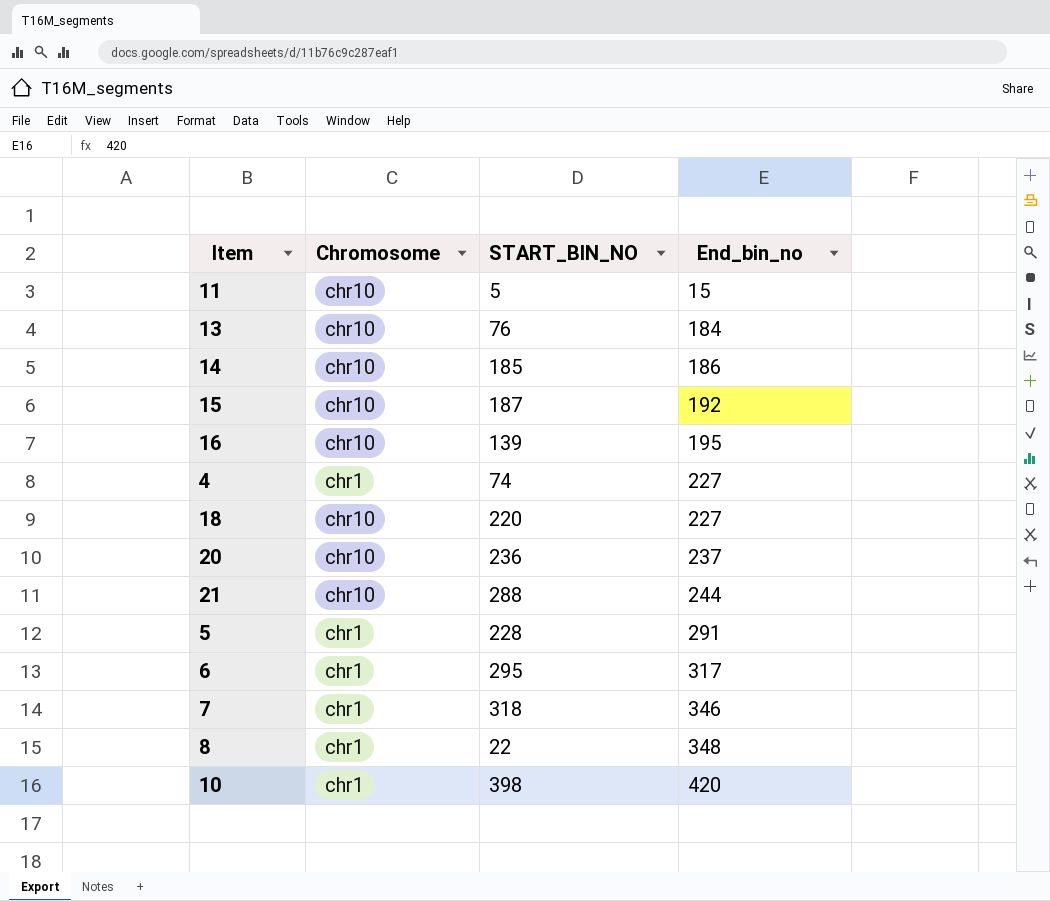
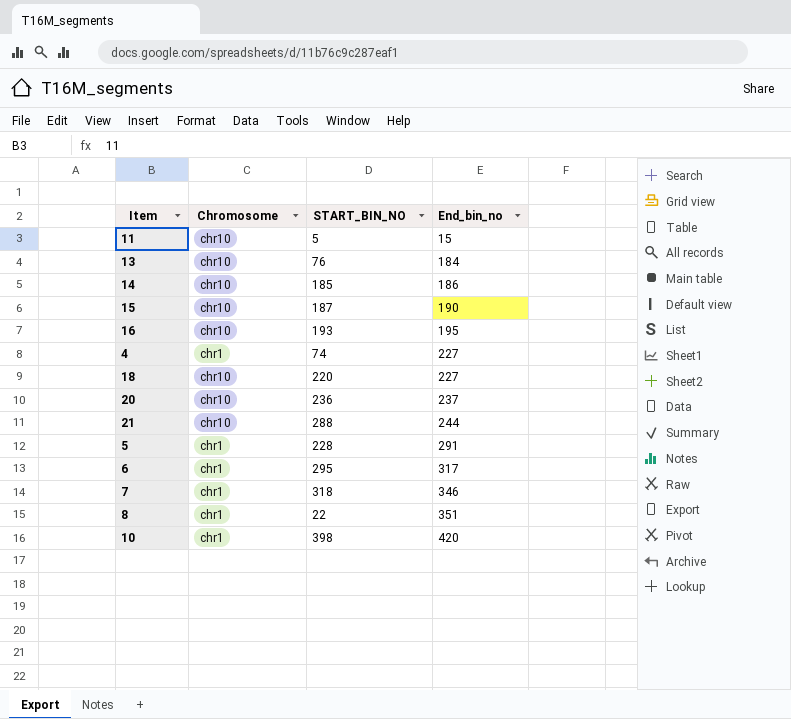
15 | End_bin_no: 192 -> 190
16 | START_BIN_NO: 139 -> 193
8 | End_bin_no: 348 -> 351

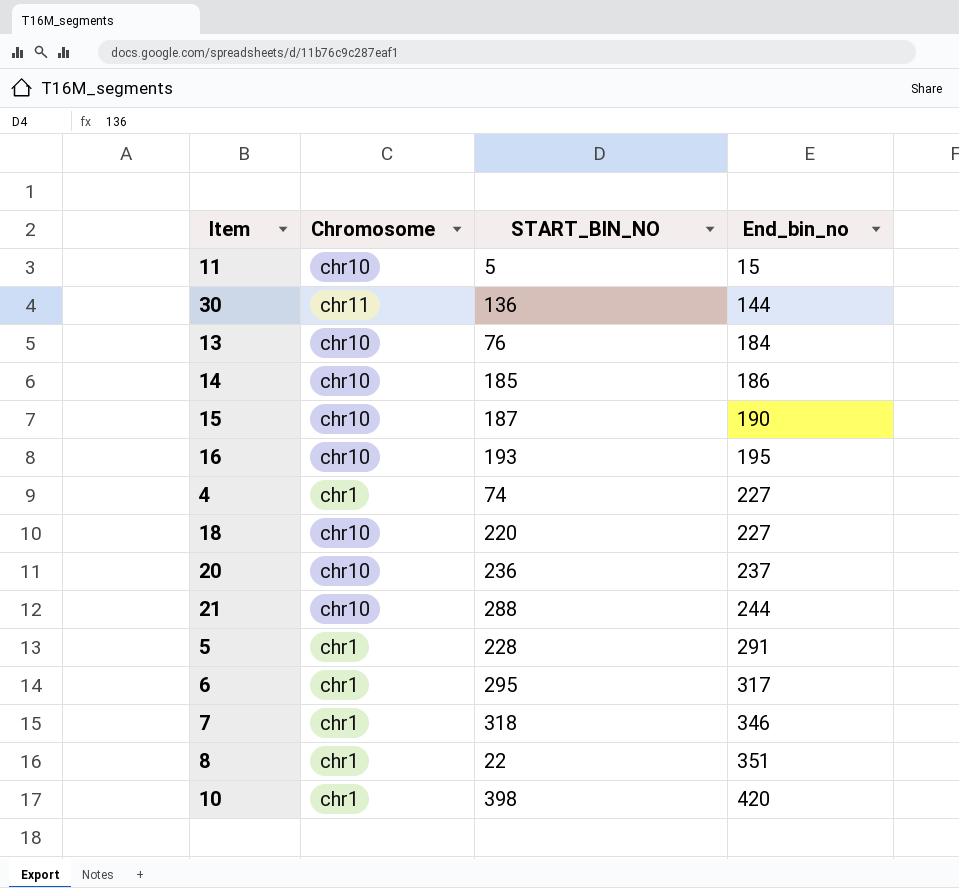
row 30: none -> chr11 | 136 | 144

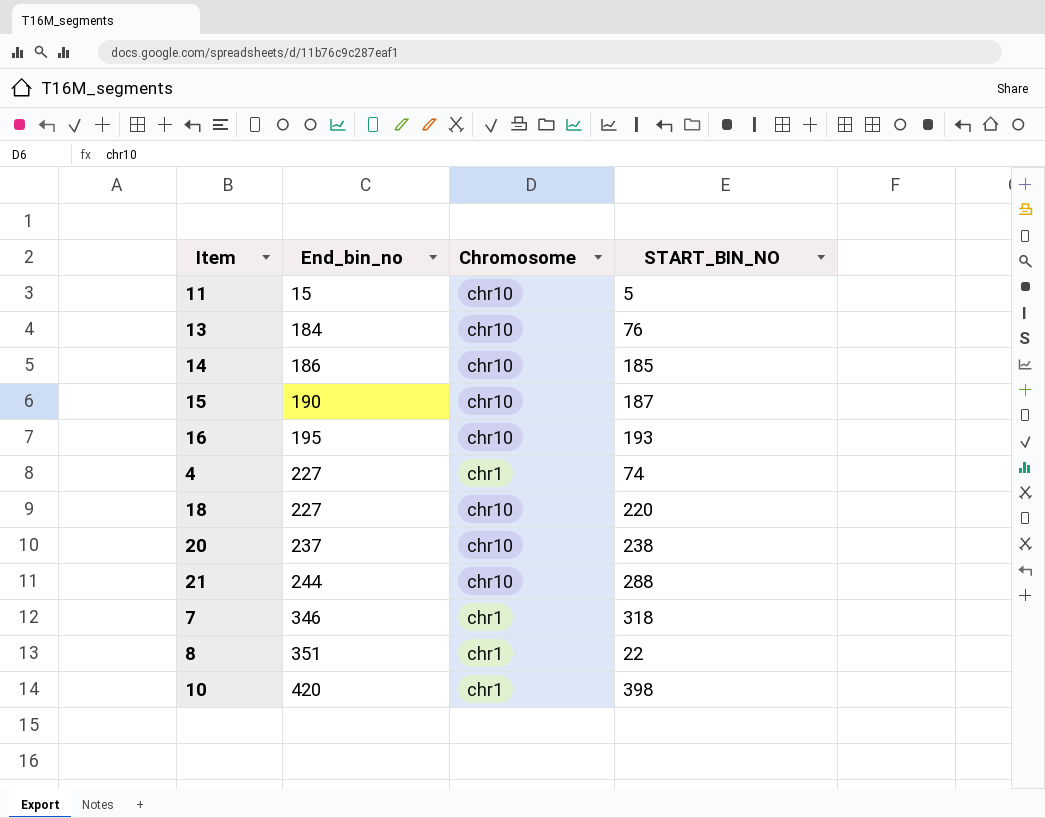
column End_bin_no | position: 4 -> 2
row 30: chr11 | 136 | 144 -> none
row 5: chr1 | 228 | 291 -> none
row 6: chr1 | 295 | 317 -> none
20 | START_BIN_NO: 236 -> 238

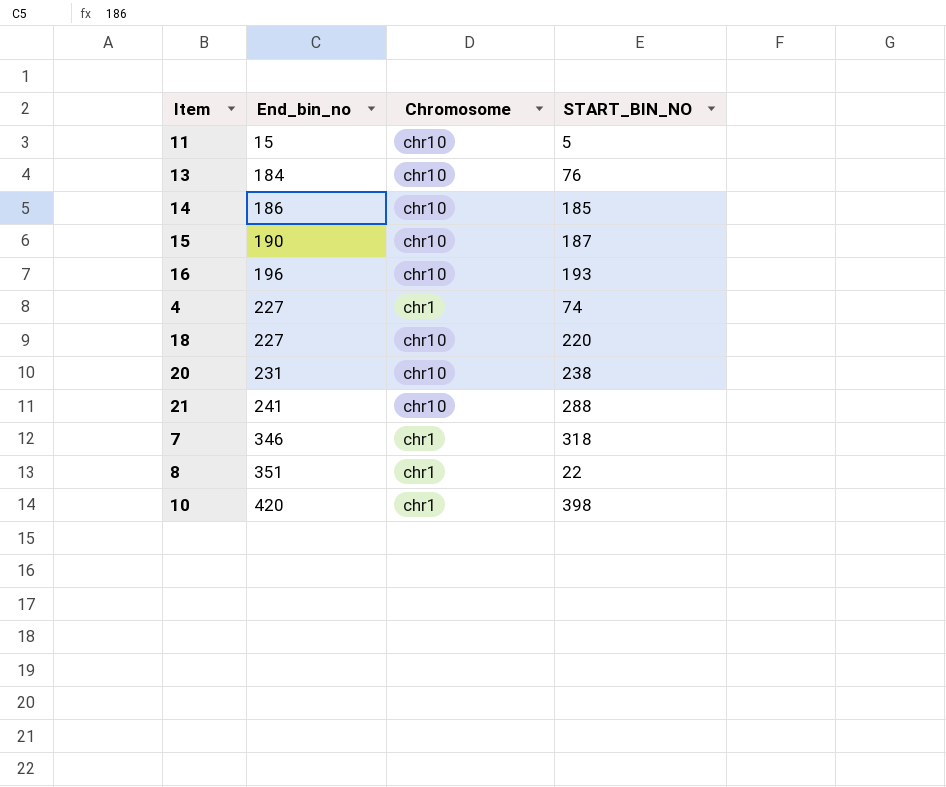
16 | End_bin_no: 195 -> 196
20 | End_bin_no: 237 -> 231
21 | End_bin_no: 244 -> 241

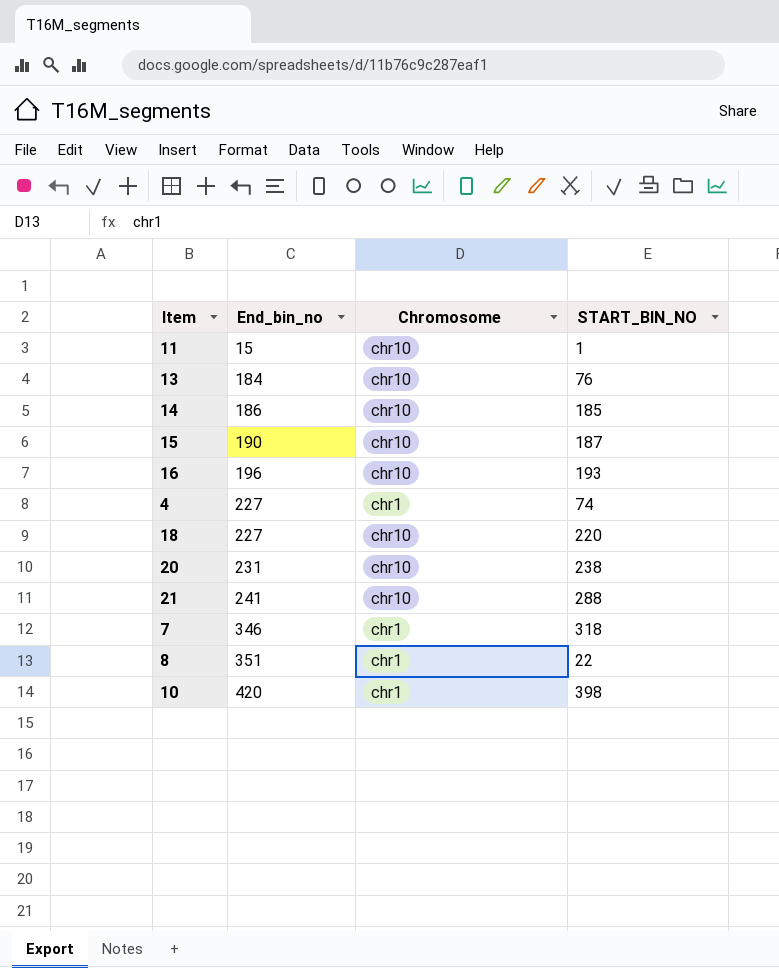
11 | START_BIN_NO: 5 -> 1

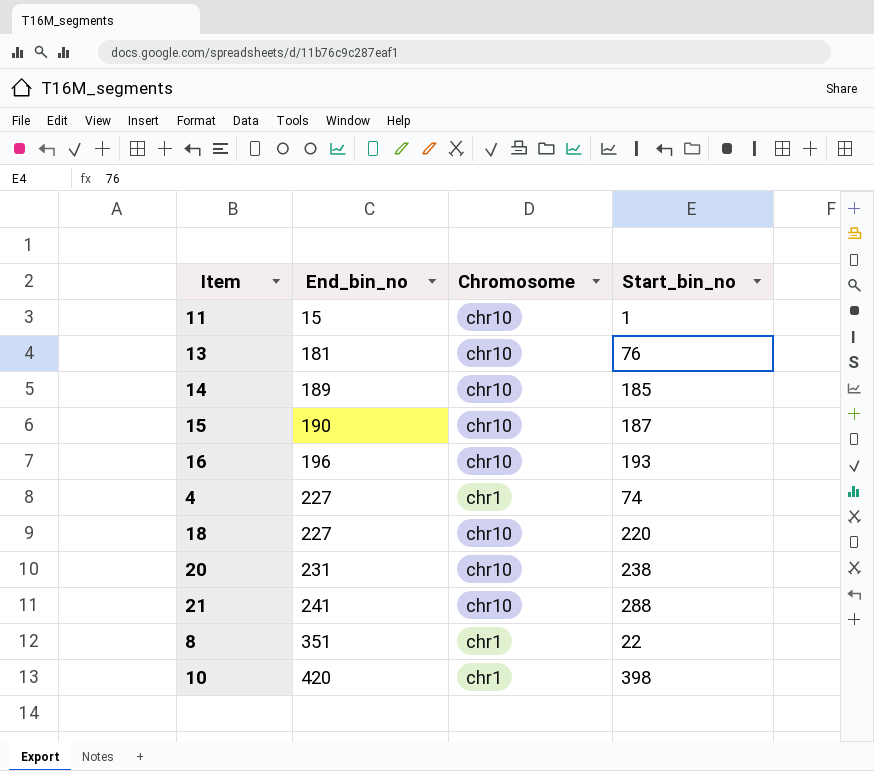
column name: START_BIN_NO -> Start_bin_no
row 7: 346 | chr1 | 318 -> none
13 | End_bin_no: 184 -> 181
14 | End_bin_no: 186 -> 189

